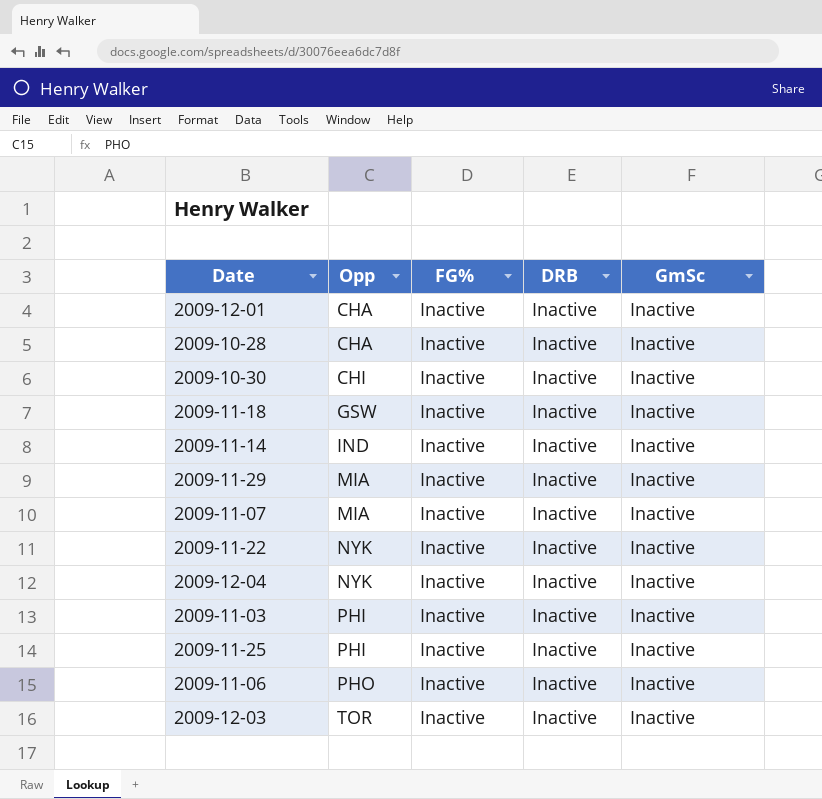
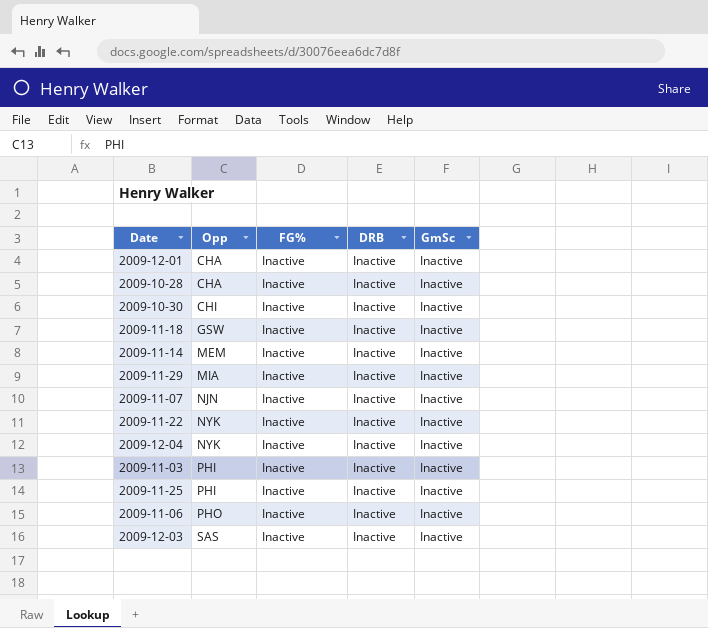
2009-11-14 | Opp: IND -> MEM
2009-11-07 | Opp: MIA -> NJN
2009-12-03 | Opp: TOR -> SAS

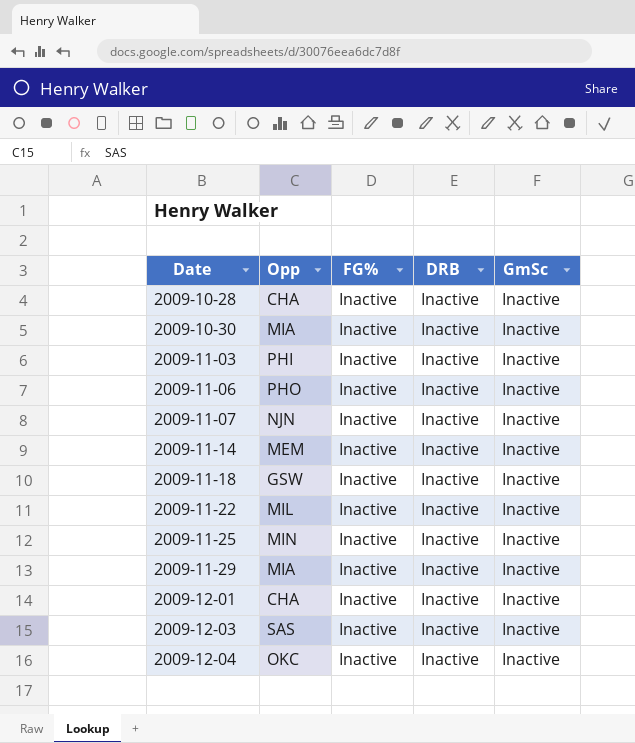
row order: Opp ascending -> Date ascending
2009-10-30 | Opp: CHI -> MIA
2009-11-22 | Opp: NYK -> MIL
2009-11-25 | Opp: PHI -> MIN
2009-12-04 | Opp: NYK -> OKC

